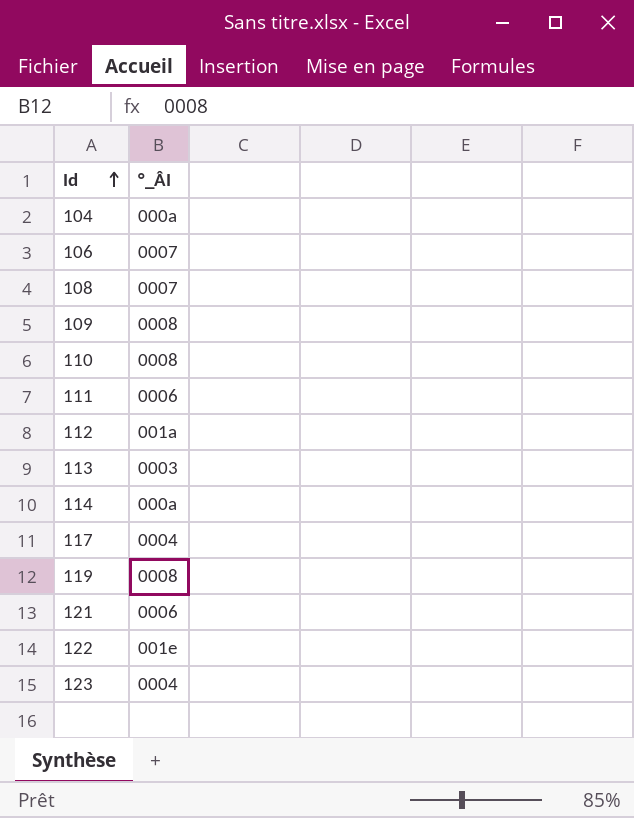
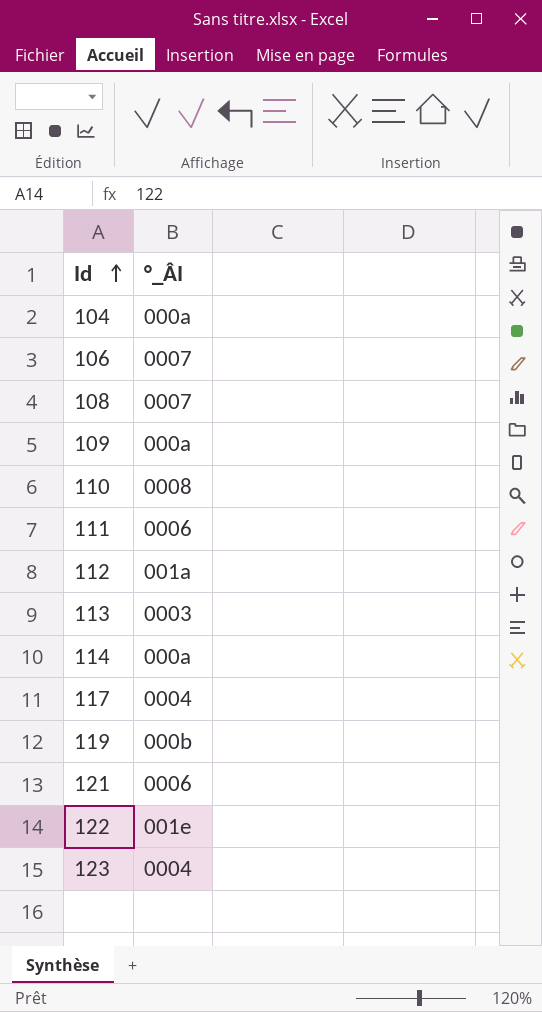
109 | °_ÂI: 0008 -> 000a
119 | °_ÂI: 0008 -> 000b

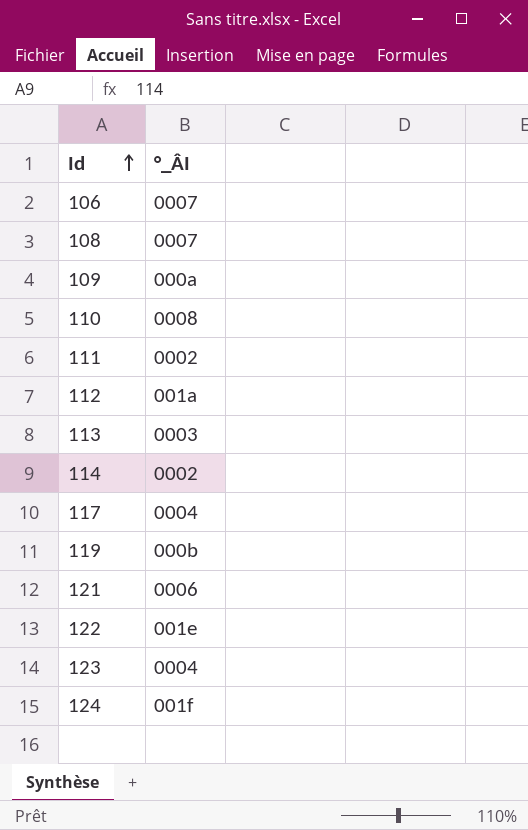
row 104: 000a -> none
111 | °_ÂI: 0006 -> 0002
114 | °_ÂI: 000a -> 0002
row 124: none -> 001f

